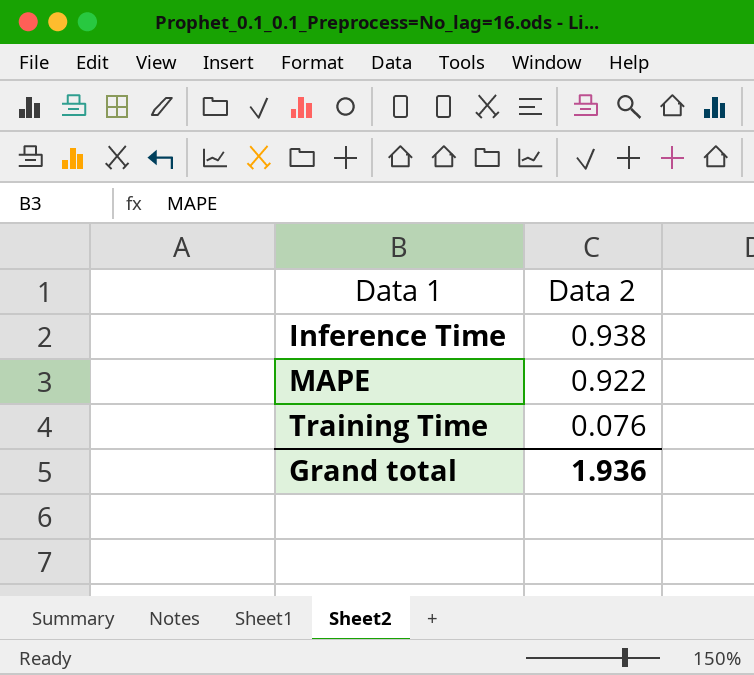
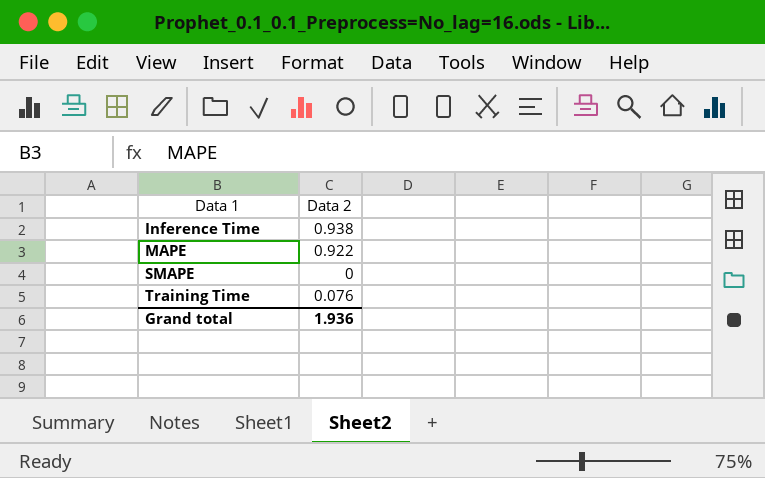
row SMAPE: none -> 0

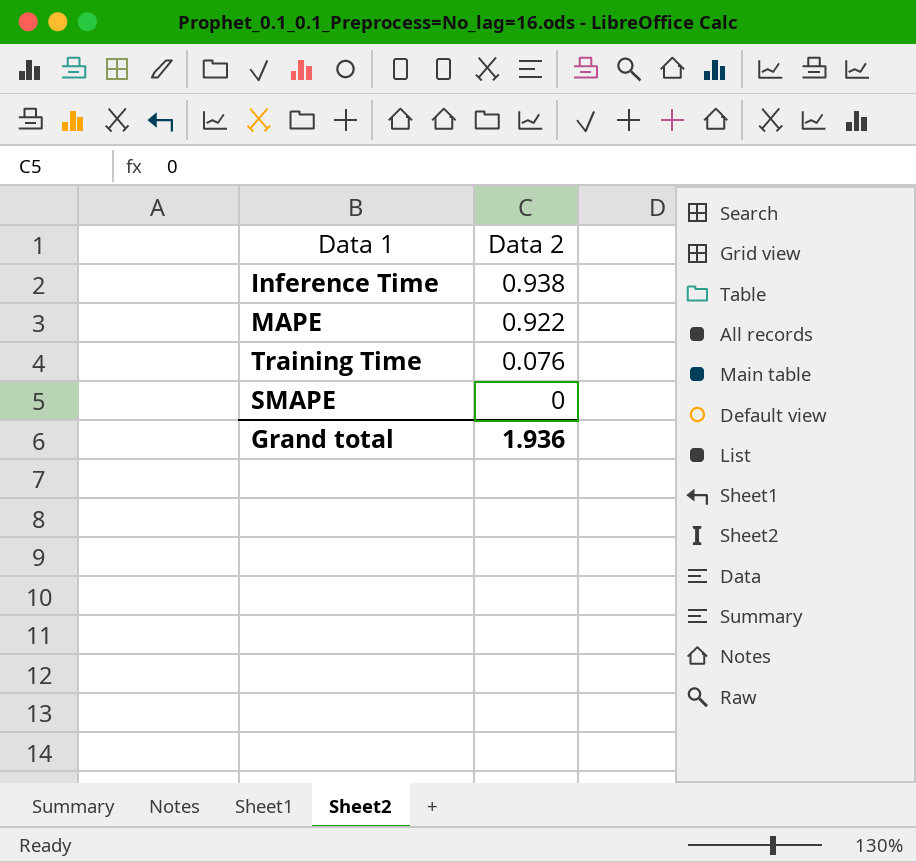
row order: Data 1 ascending -> Data 2 descending

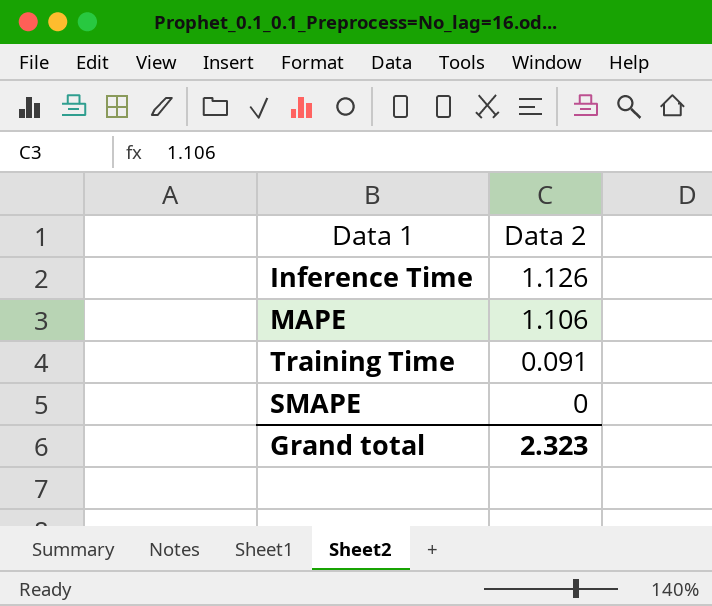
Inference Time | Data 2: 0.938 -> 1.126
MAPE | Data 2: 0.922 -> 1.106
Training Time | Data 2: 0.076 -> 0.091
Grand total | Data 2: 1.936 -> 2.323

